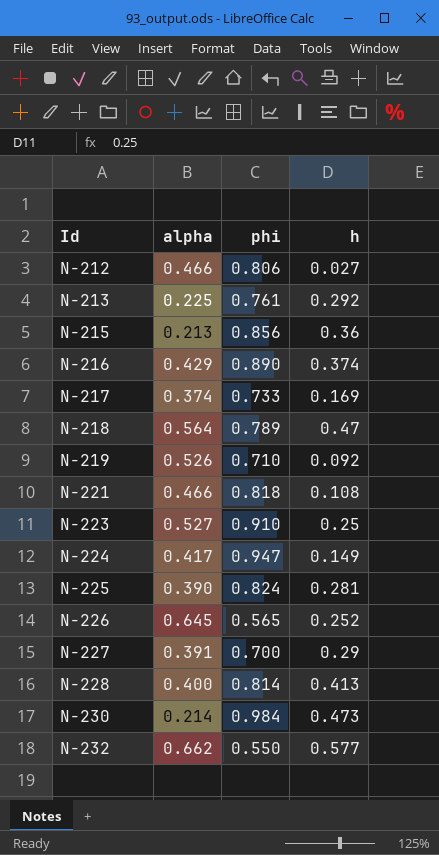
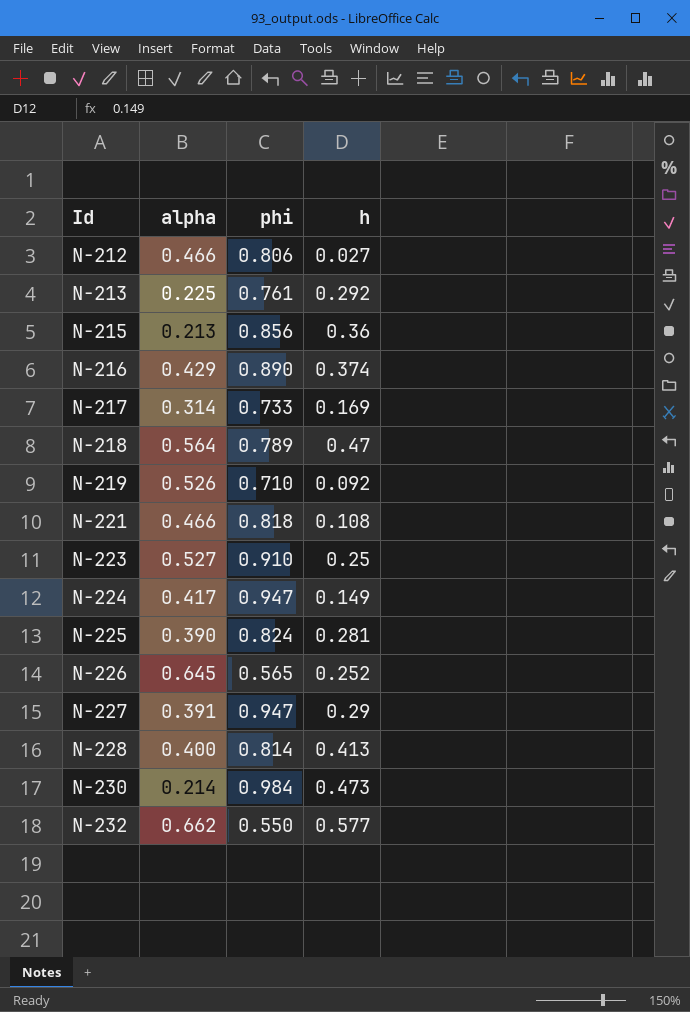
N-217 | alpha: 0.374 -> 0.314
N-227 | phi: 0.700 -> 0.947

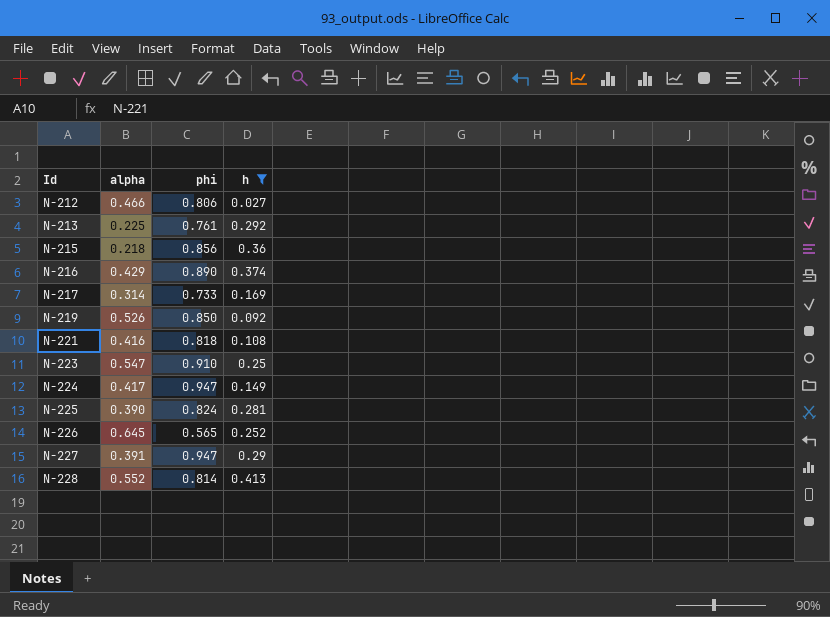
filter: none -> h <= 0.413
N-215 | alpha: 0.213 -> 0.218
N-219 | phi: 0.710 -> 0.850
N-221 | alpha: 0.466 -> 0.416
N-223 | alpha: 0.527 -> 0.547
N-228 | alpha: 0.400 -> 0.552

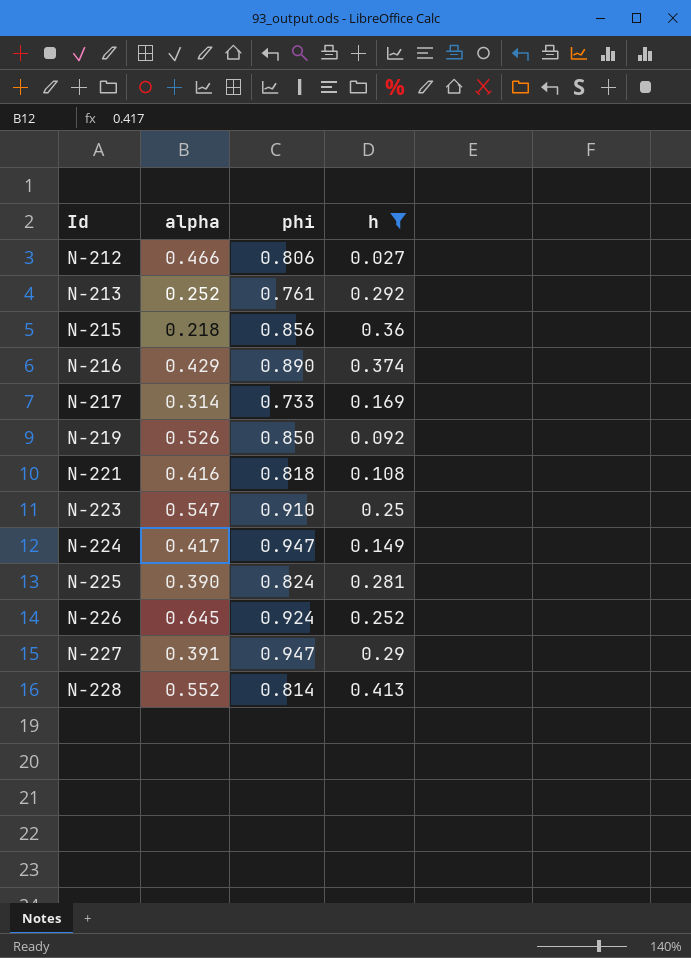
N-213 | alpha: 0.225 -> 0.252
N-226 | phi: 0.565 -> 0.924

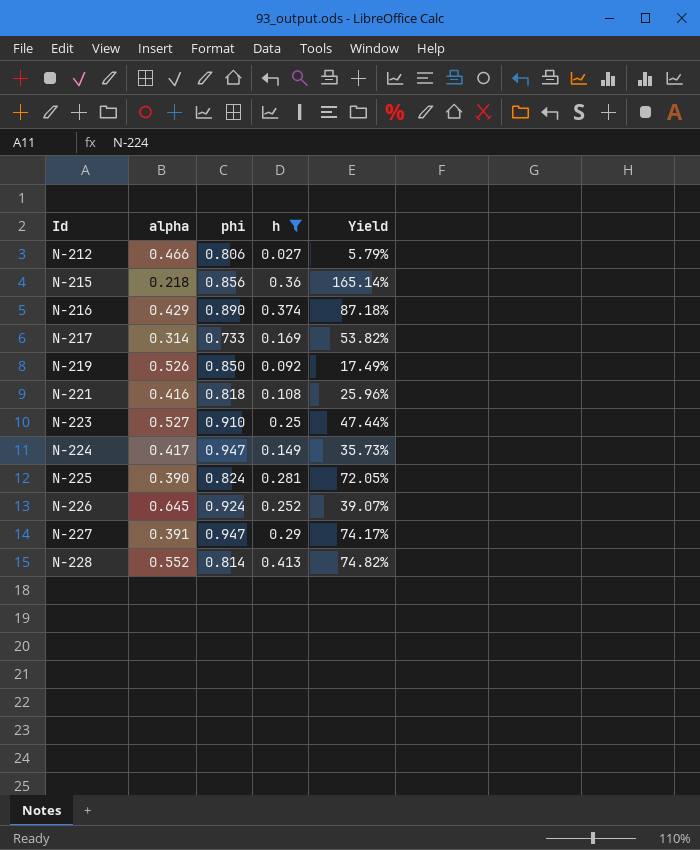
column Yield | formula: none -> [h] / [alpha]
row N-213: 0.252 | 0.761 | 0.292 -> none
N-223 | alpha: 0.547 -> 0.527

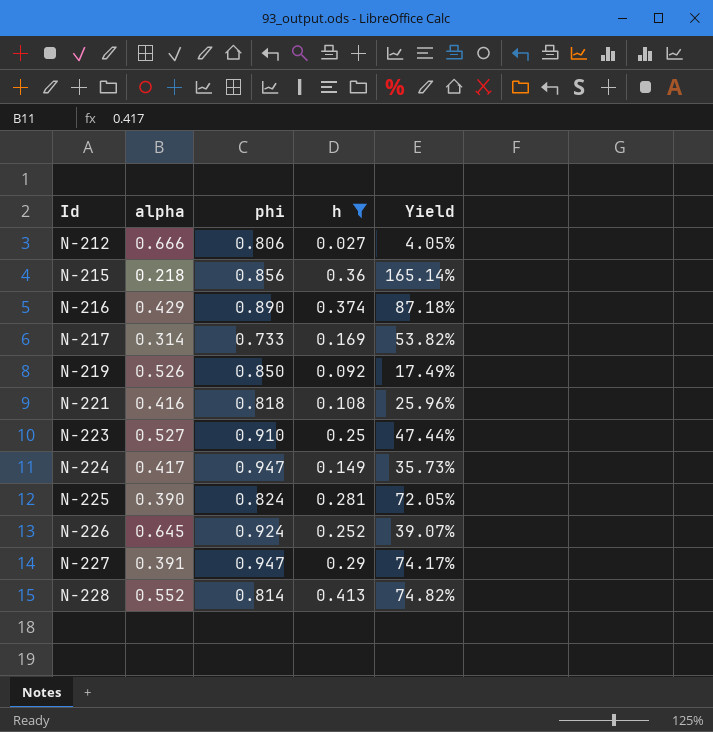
N-212 | alpha: 0.466 -> 0.666
N-212 | Yield: 5.79% -> 4.05%

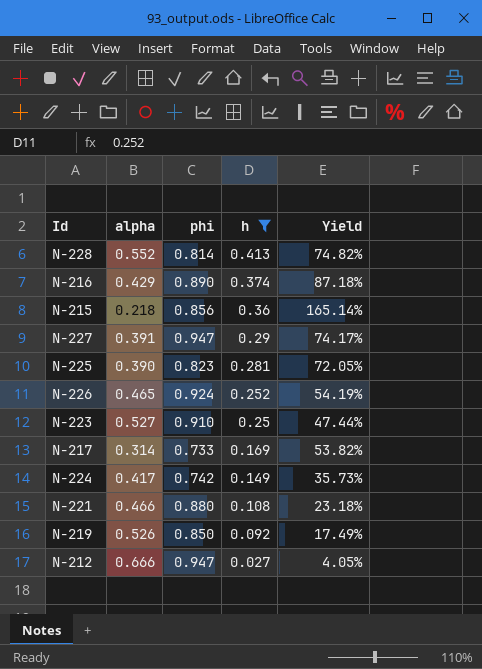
row order: Id ascending -> h descending
N-225 | phi: 0.824 -> 0.823
N-226 | alpha: 0.645 -> 0.465
N-226 | Yield: 39.07% -> 54.19%
N-224 | phi: 0.947 -> 0.742
N-221 | alpha: 0.416 -> 0.466
N-221 | phi: 0.818 -> 0.880
N-221 | Yield: 25.96% -> 23.18%
N-212 | phi: 0.806 -> 0.947

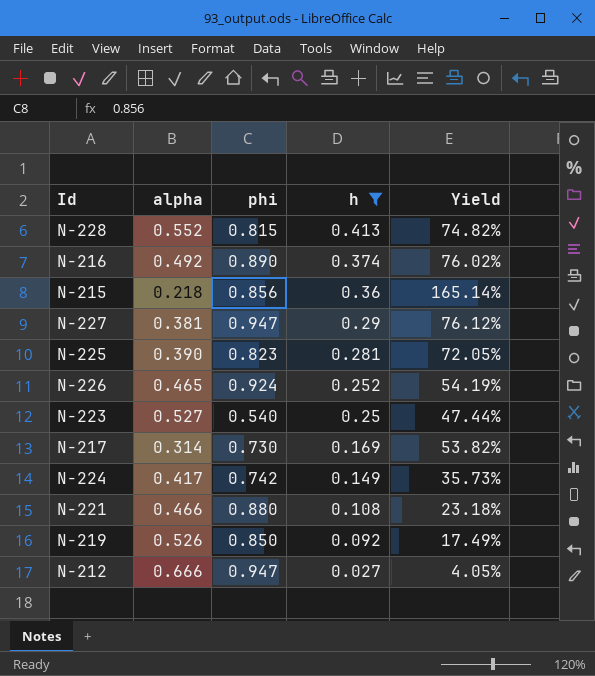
N-228 | phi: 0.814 -> 0.815
N-216 | alpha: 0.429 -> 0.492
N-216 | Yield: 87.18% -> 76.02%
N-227 | alpha: 0.391 -> 0.381
N-227 | Yield: 74.17% -> 76.12%
N-223 | phi: 0.910 -> 0.540
N-217 | phi: 0.733 -> 0.730

